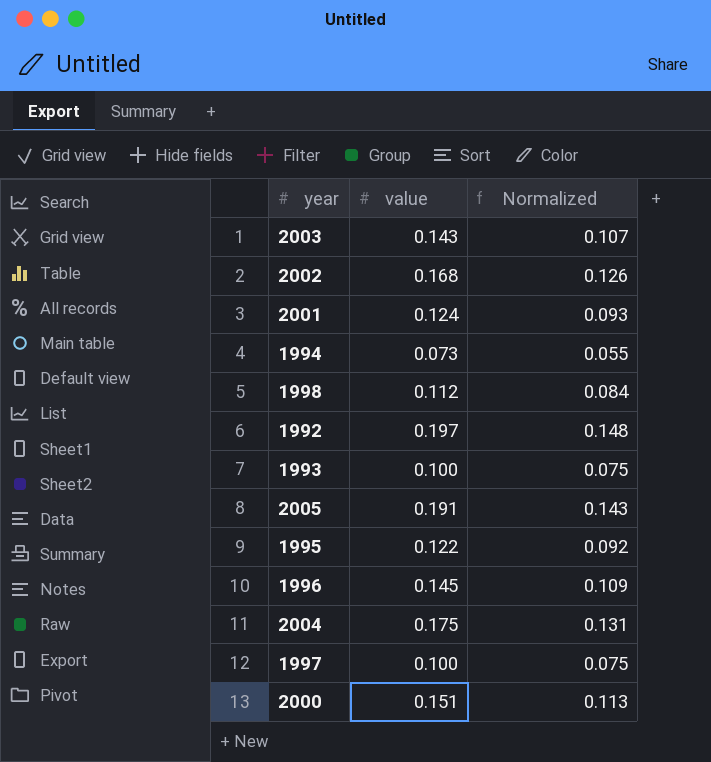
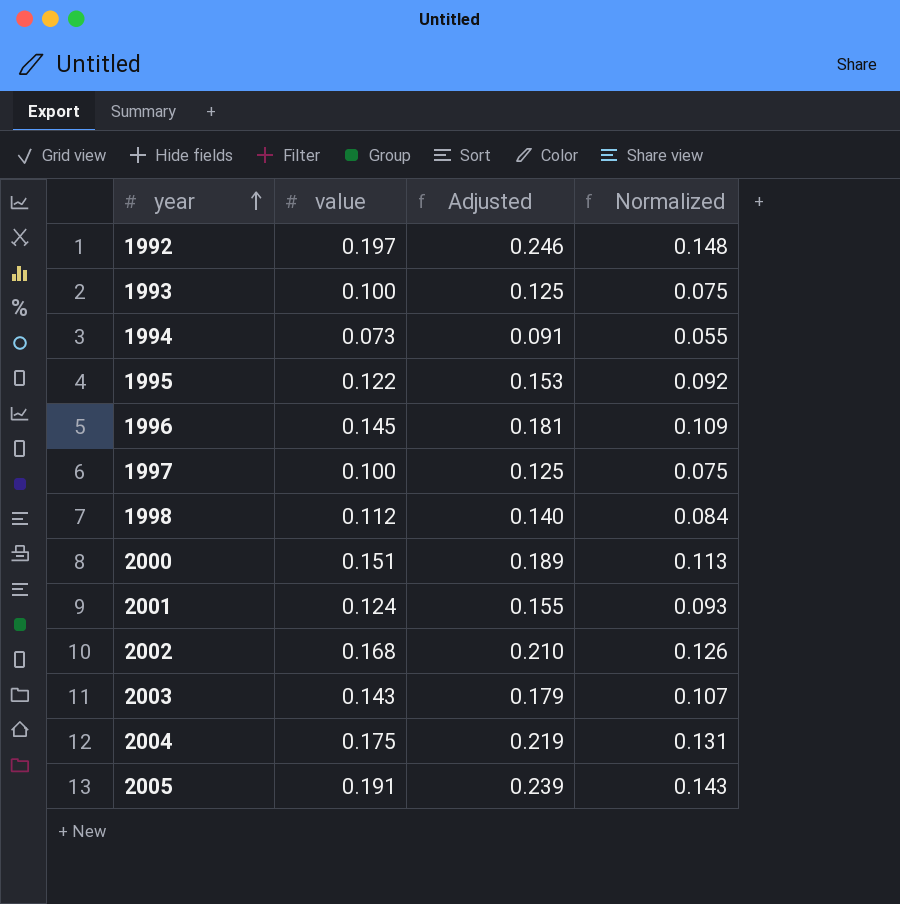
row order: none -> year ascending
column Adjusted | formula: none -> [value] * 1.25

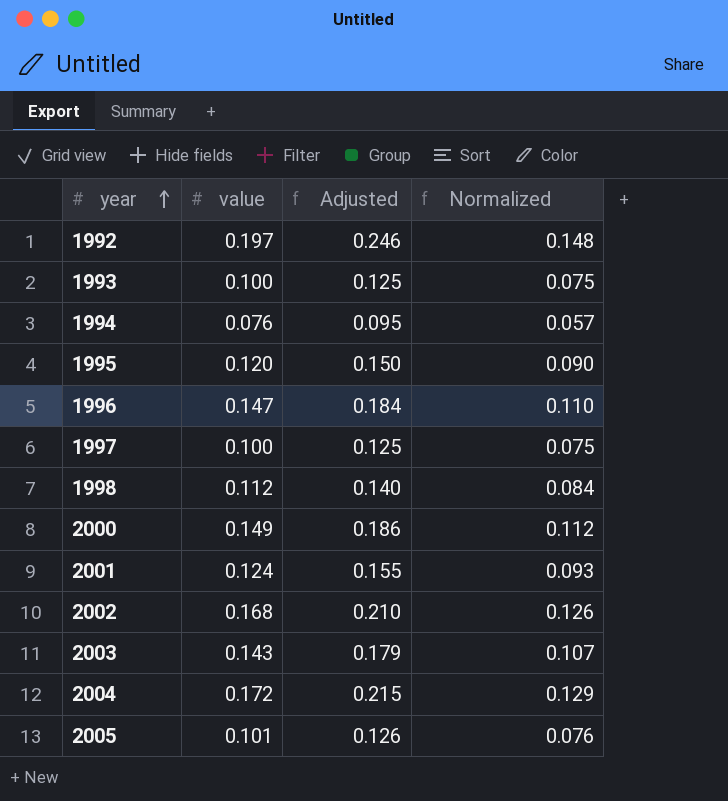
1994 | value: 0.073 -> 0.076
1994 | Adjusted: 0.091 -> 0.095
1994 | Normalized: 0.055 -> 0.057
1995 | value: 0.122 -> 0.120
1995 | Adjusted: 0.153 -> 0.150
1995 | Normalized: 0.092 -> 0.090
1996 | value: 0.145 -> 0.147
1996 | Adjusted: 0.181 -> 0.184
1996 | Normalized: 0.109 -> 0.110
2000 | value: 0.151 -> 0.149
2000 | Adjusted: 0.189 -> 0.186
2000 | Normalized: 0.113 -> 0.112
2004 | value: 0.175 -> 0.172
2004 | Adjusted: 0.219 -> 0.215
2004 | Normalized: 0.131 -> 0.129
2005 | value: 0.191 -> 0.101
2005 | Adjusted: 0.239 -> 0.126
2005 | Normalized: 0.143 -> 0.076

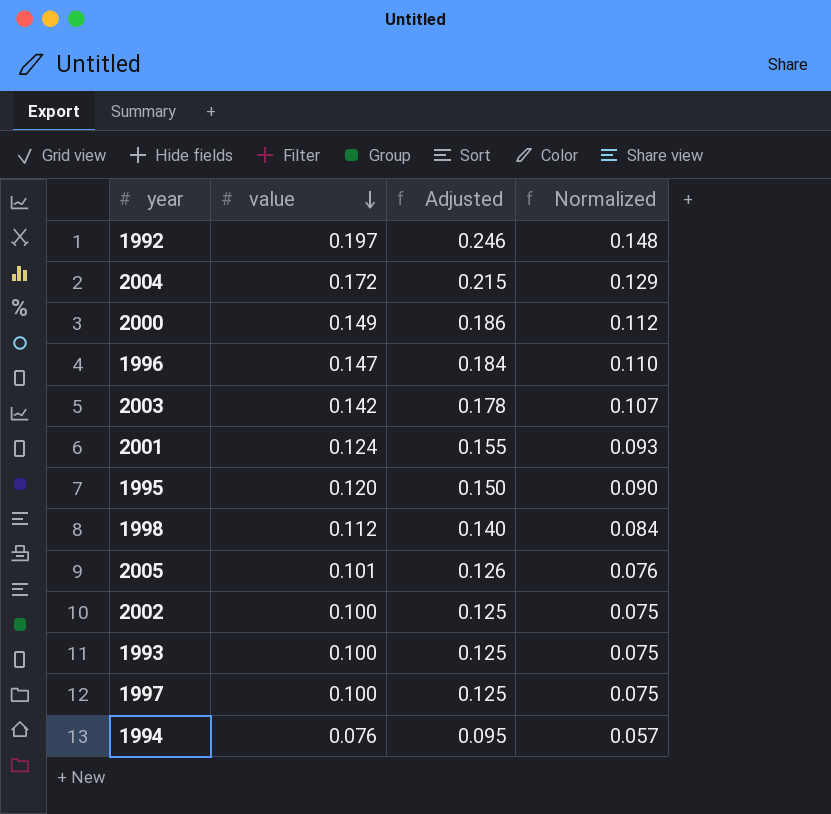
row order: year ascending -> value descending
2003 | value: 0.143 -> 0.142
2003 | Adjusted: 0.179 -> 0.178
2002 | value: 0.168 -> 0.100
2002 | Adjusted: 0.210 -> 0.125
2002 | Normalized: 0.126 -> 0.075

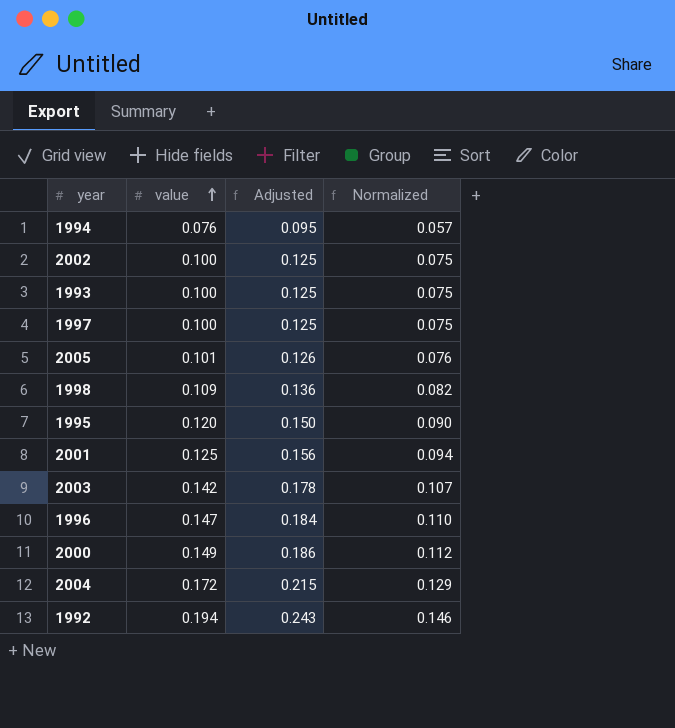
row order: value descending -> value ascending
1998 | value: 0.112 -> 0.109
1998 | Adjusted: 0.140 -> 0.136
1998 | Normalized: 0.084 -> 0.082
2001 | value: 0.124 -> 0.125
2001 | Adjusted: 0.155 -> 0.156
2001 | Normalized: 0.093 -> 0.094
1992 | value: 0.197 -> 0.194
1992 | Adjusted: 0.246 -> 0.243
1992 | Normalized: 0.148 -> 0.146

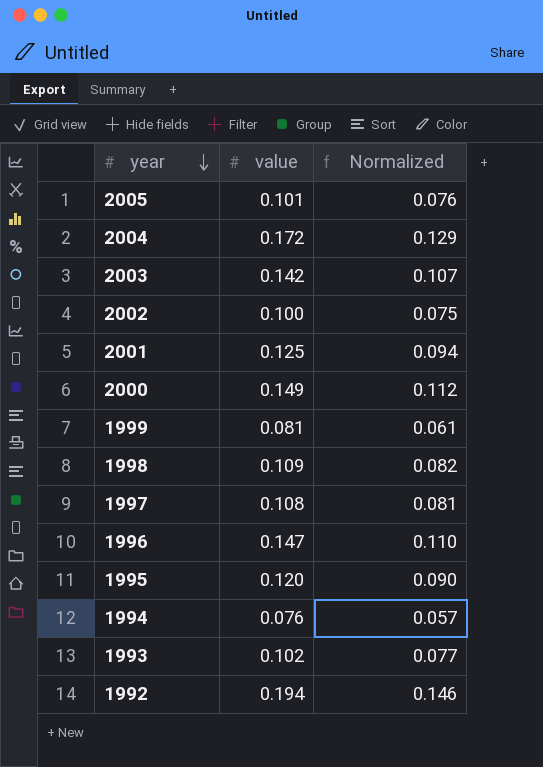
row order: value ascending -> year descending
column Adjusted | formula: [value] * 1.25 -> none
row 1999: none -> 0.081 | 0.061
1997 | value: 0.100 -> 0.108
1997 | Normalized: 0.075 -> 0.081
1993 | value: 0.100 -> 0.102
1993 | Normalized: 0.075 -> 0.077

